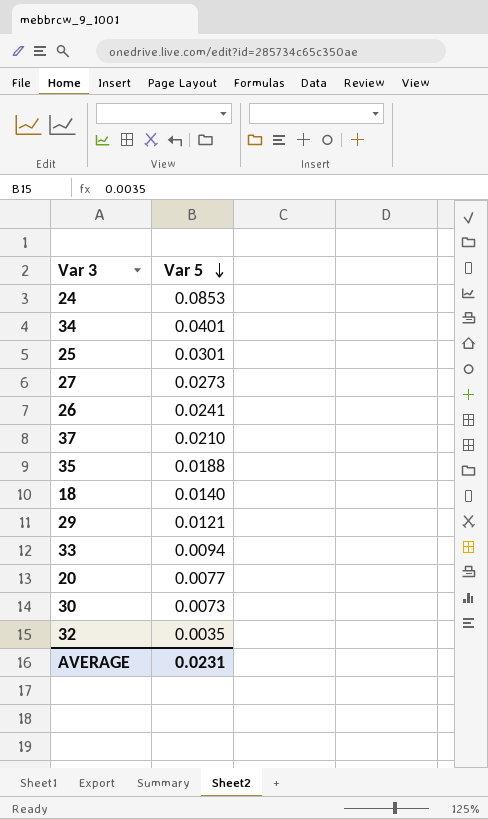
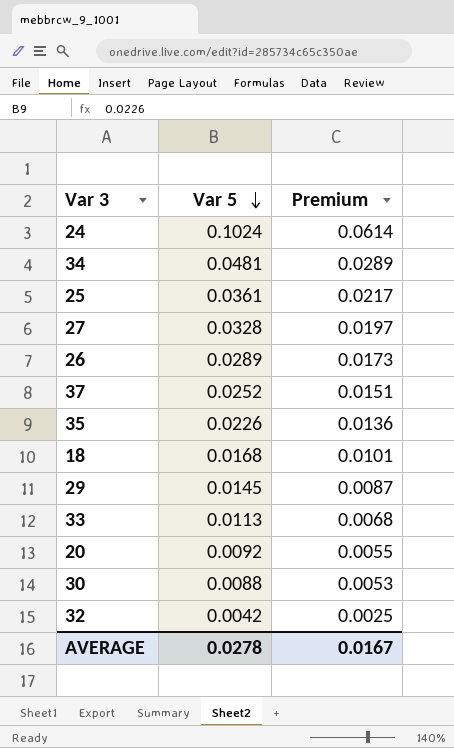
column Premium | formula: none -> [Var 5] * 0.6
24 | Var 5: 0.0853 -> 0.1024
34 | Var 5: 0.0401 -> 0.0481
25 | Var 5: 0.0301 -> 0.0361
27 | Var 5: 0.0273 -> 0.0328
26 | Var 5: 0.0241 -> 0.0289
37 | Var 5: 0.0210 -> 0.0252
35 | Var 5: 0.0188 -> 0.0226
18 | Var 5: 0.0140 -> 0.0168
29 | Var 5: 0.0121 -> 0.0145
33 | Var 5: 0.0094 -> 0.0113
20 | Var 5: 0.0077 -> 0.0092
30 | Var 5: 0.0073 -> 0.0088
32 | Var 5: 0.0035 -> 0.0042
AVERAGE | Var 5: 0.0231 -> 0.0278

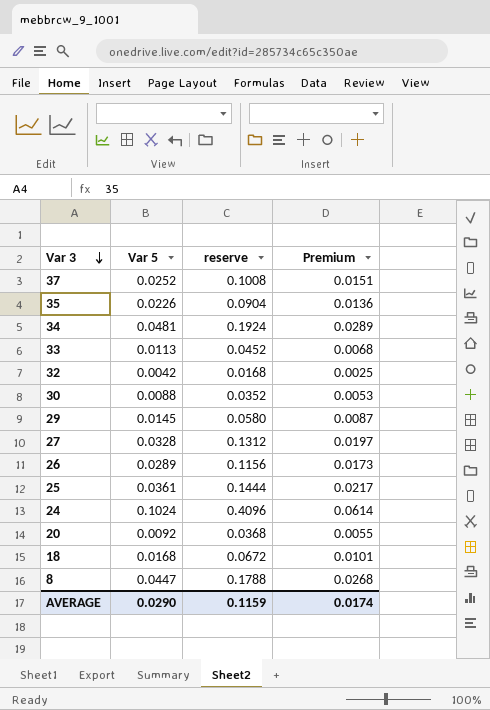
row order: Var 5 descending -> Var 3 descending
column reserve | formula: none -> [Var 5] * 4
row 8: none -> 0.0447 | 0.1788 | 0.0268
AVERAGE | Var 5: 0.0278 -> 0.0290
AVERAGE | Premium: 0.0167 -> 0.0174

